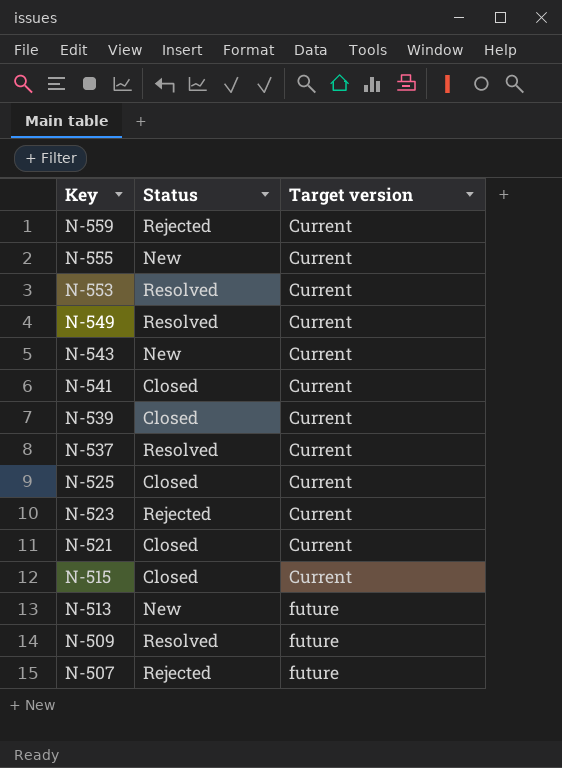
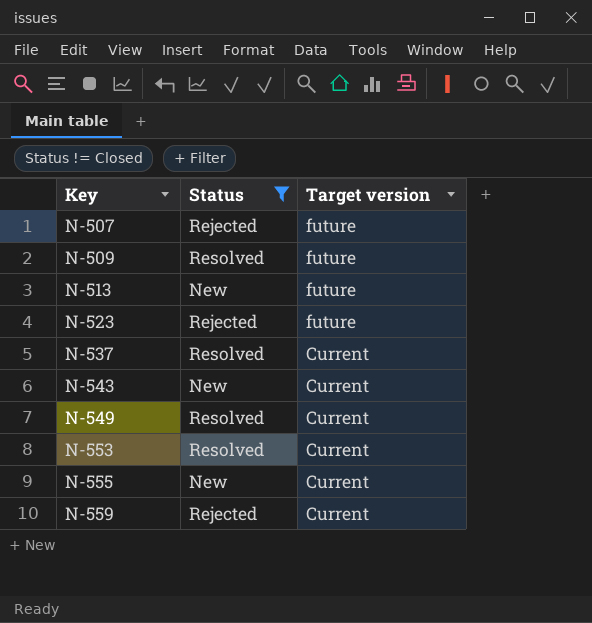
filter: none -> Status != Closed
row order: Key descending -> Key ascending
N-523 | Target version: Current -> future

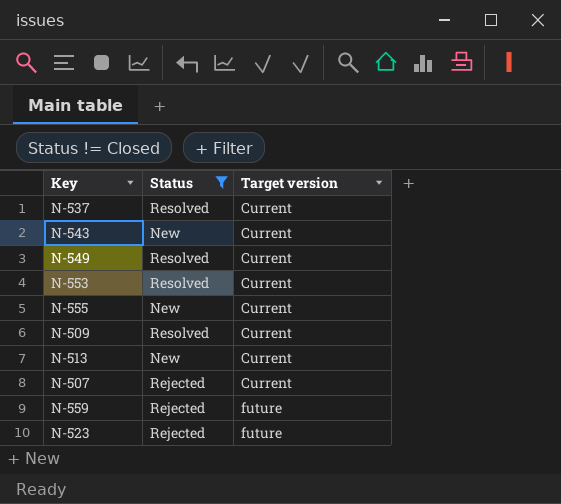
row order: Key ascending -> Target version ascending
N-509 | Target version: future -> Current
N-513 | Target version: future -> Current
N-507 | Target version: future -> Current
N-559 | Target version: Current -> future

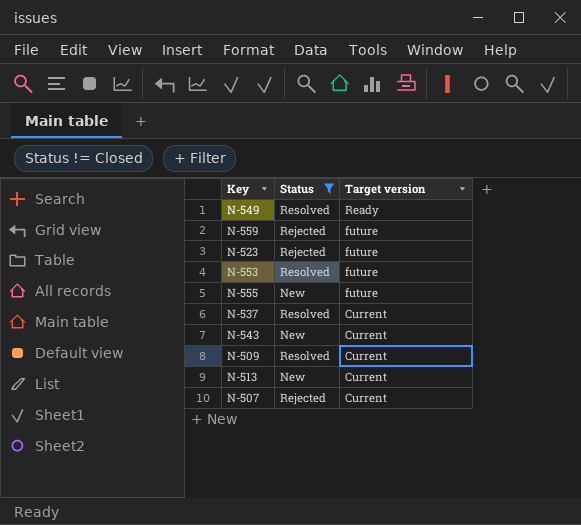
row order: Target version ascending -> Target version descending
N-549 | Target version: Current -> Ready
N-553 | Target version: Current -> future
N-555 | Target version: Current -> future

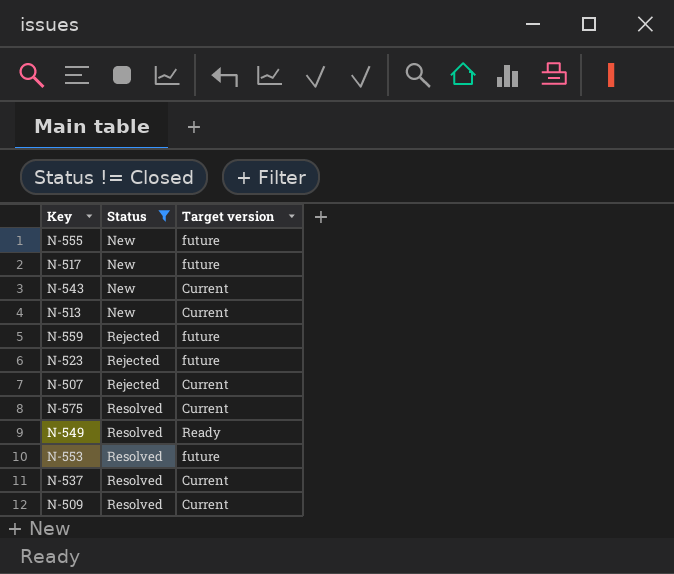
row order: Target version descending -> Status ascending
row N-517: none -> New | future
row N-575: none -> Resolved | Current

